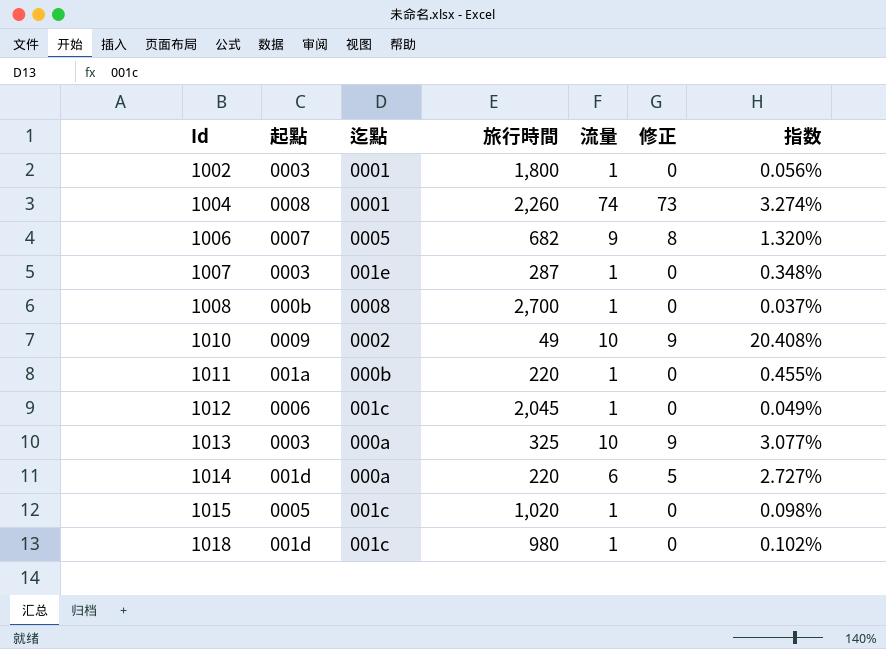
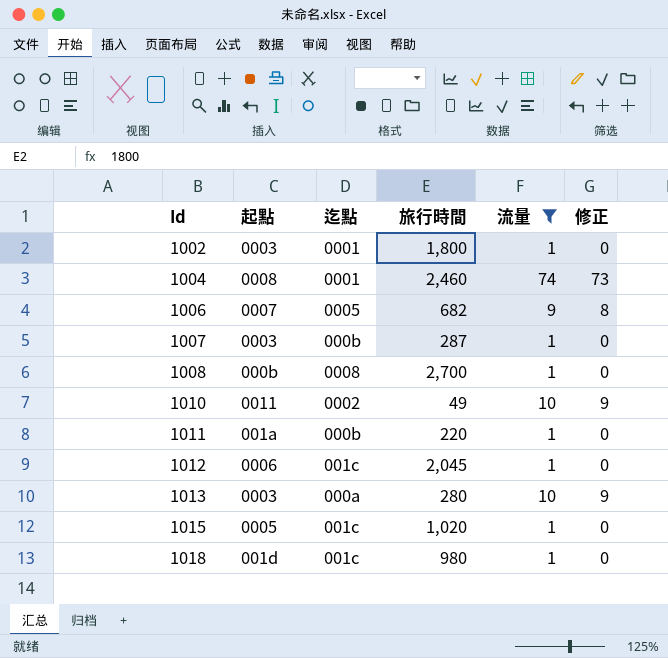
filter: none -> 流量 != 6
column 指数 | formula: [流量] / [旅行時間] -> none
1004 | 旅行時間: 2,260 -> 2,460
1007 | 迄點: 001e -> 000b
1010 | 起點: 0009 -> 0011
1013 | 旅行時間: 325 -> 280

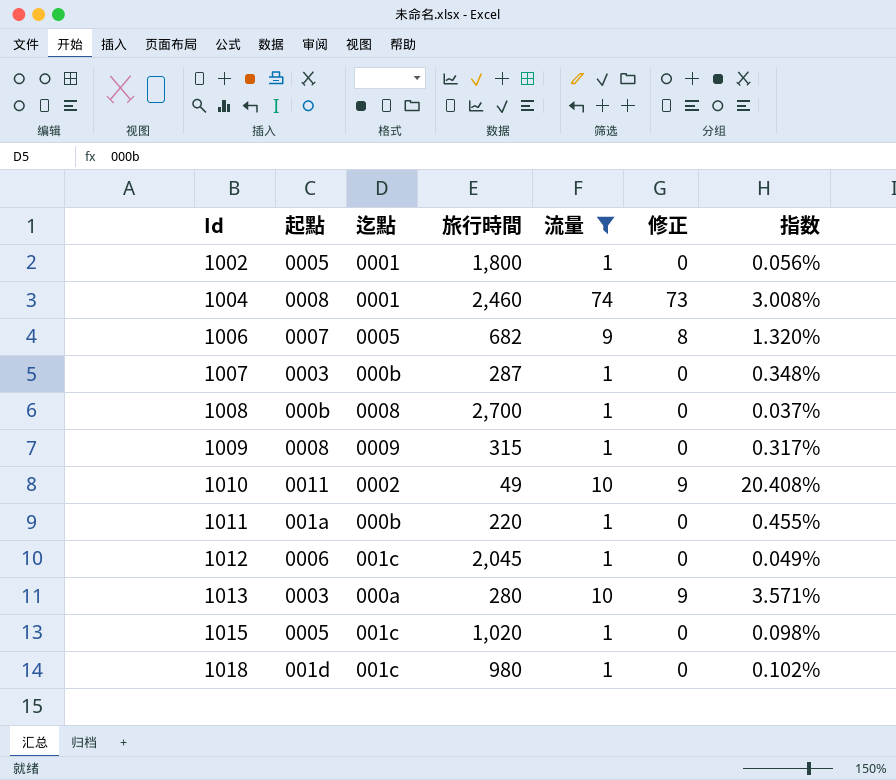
column 指数 | formula: none -> [流量] / [旅行時間]
1002 | 起點: 0003 -> 0005
row 1009: none -> 0008 | 0009 | 315 | 1 | 0 | 0.317%

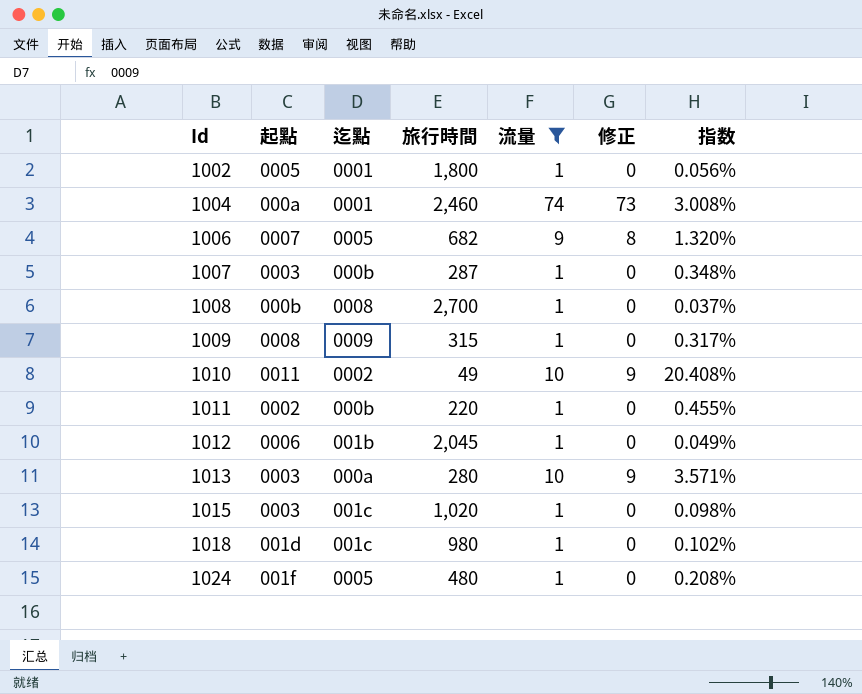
1004 | 起點: 0008 -> 000a
1011 | 起點: 001a -> 0002
1012 | 迄點: 001c -> 001b
1015 | 起點: 0005 -> 0003
row 1024: none -> 001f | 0005 | 480 | 1 | 0 | 0.208%

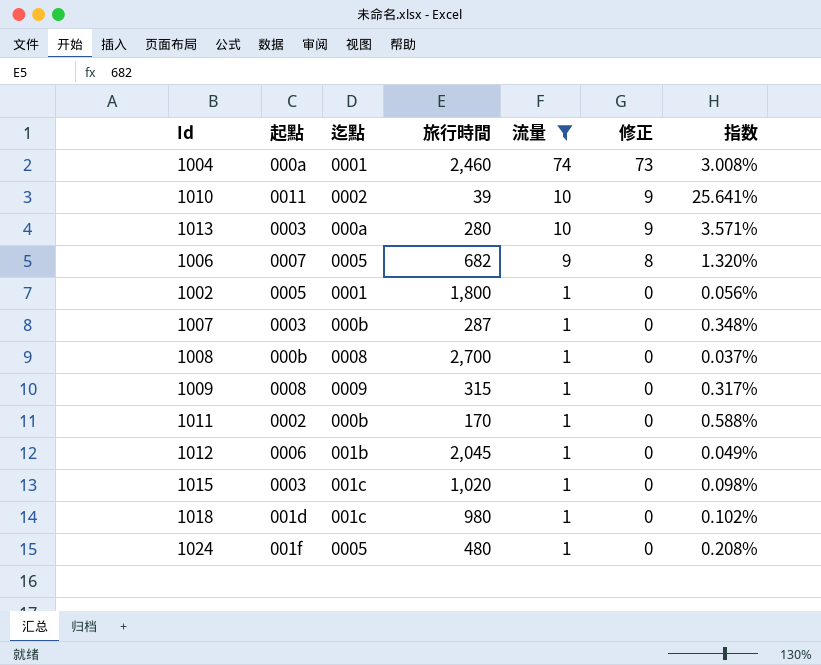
row order: Id ascending -> 流量 descending
1010 | 旅行時間: 49 -> 39
1010 | 指数: 20.408% -> 25.641%
1011 | 旅行時間: 220 -> 170
1011 | 指数: 0.455% -> 0.588%

